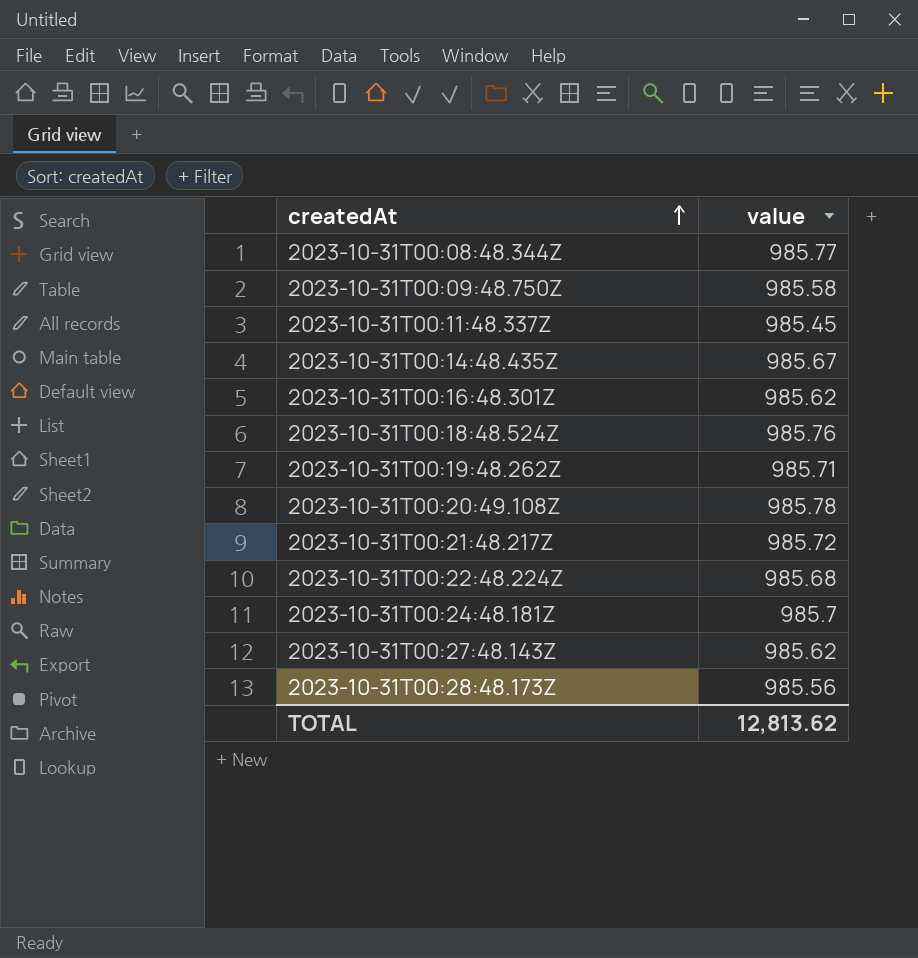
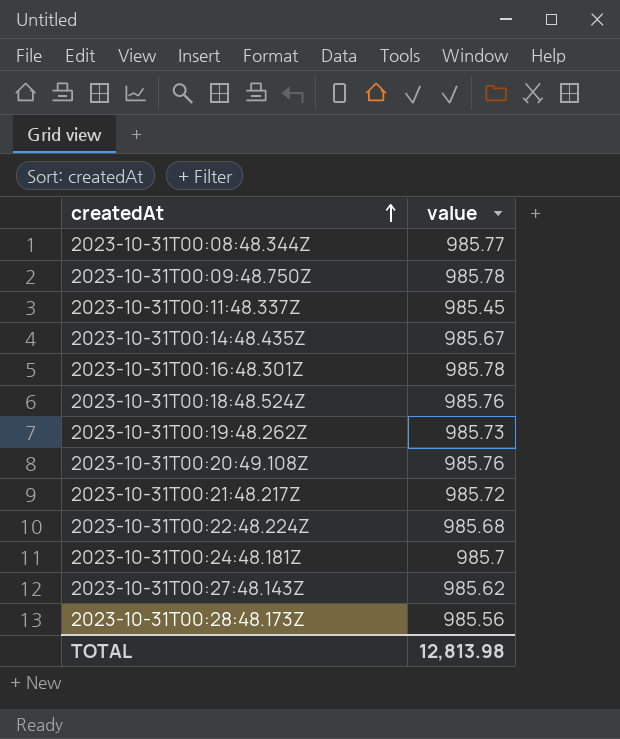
2023-10-31T00:09:48.750Z | value: 985.58 -> 985.78
2023-10-31T00:16:48.301Z | value: 985.62 -> 985.78
2023-10-31T00:19:48.262Z | value: 985.71 -> 985.73
2023-10-31T00:20:49.108Z | value: 985.78 -> 985.76
TOTAL | value: 12,813.62 -> 12,813.98

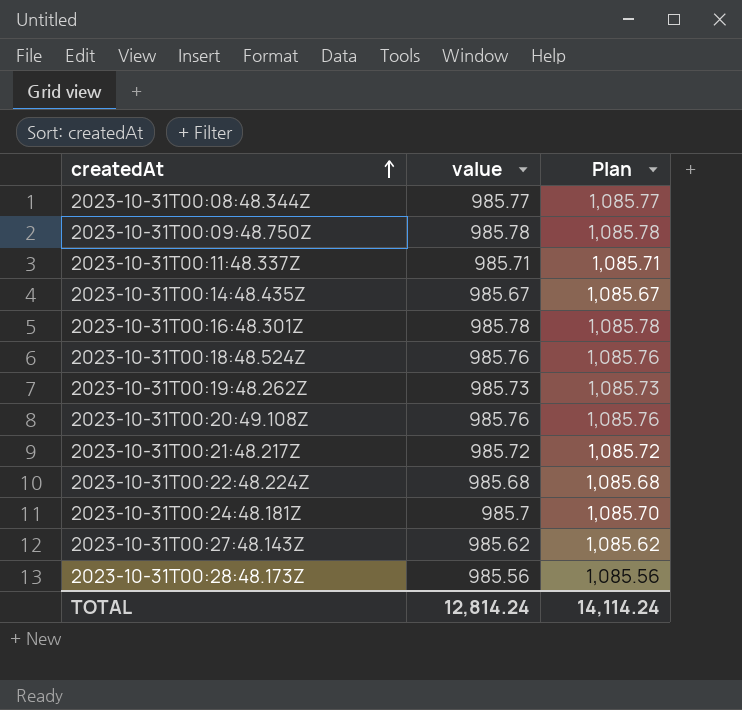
column Plan | formula: none -> [value] + 100
2023-10-31T00:11:48.337Z | value: 985.45 -> 985.71
TOTAL | value: 12,813.98 -> 12,814.24

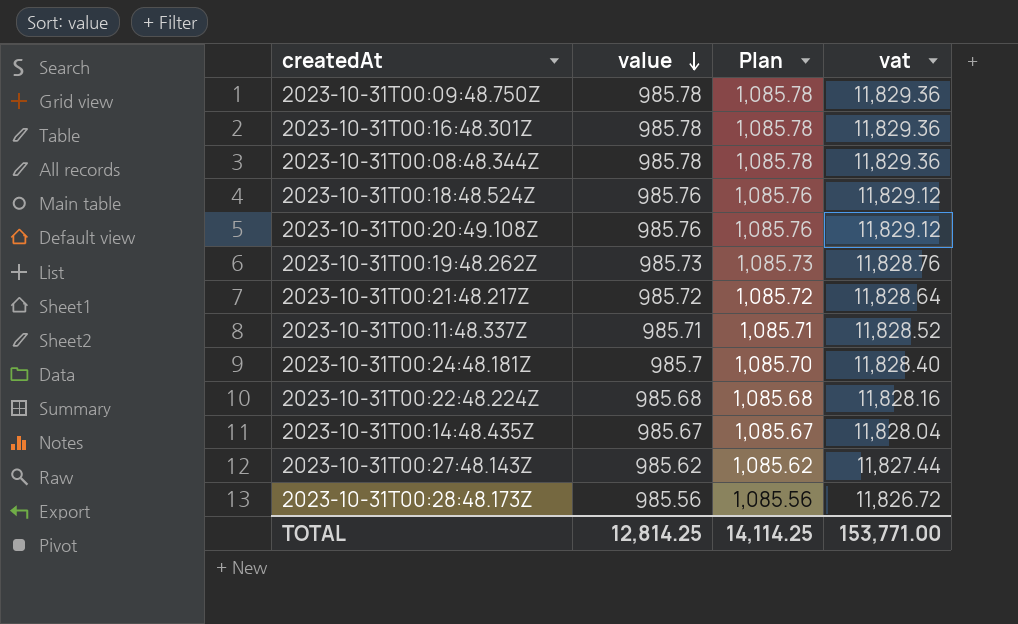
row order: createdAt ascending -> value descending
column vat | formula: none -> [value] * 12
2023-10-31T00:08:48.344Z | value: 985.77 -> 985.78
2023-10-31T00:08:48.344Z | Plan: 1,085.77 -> 1,085.78
TOTAL | value: 12,814.24 -> 12,814.25
TOTAL | Plan: 14,114.24 -> 14,114.25

